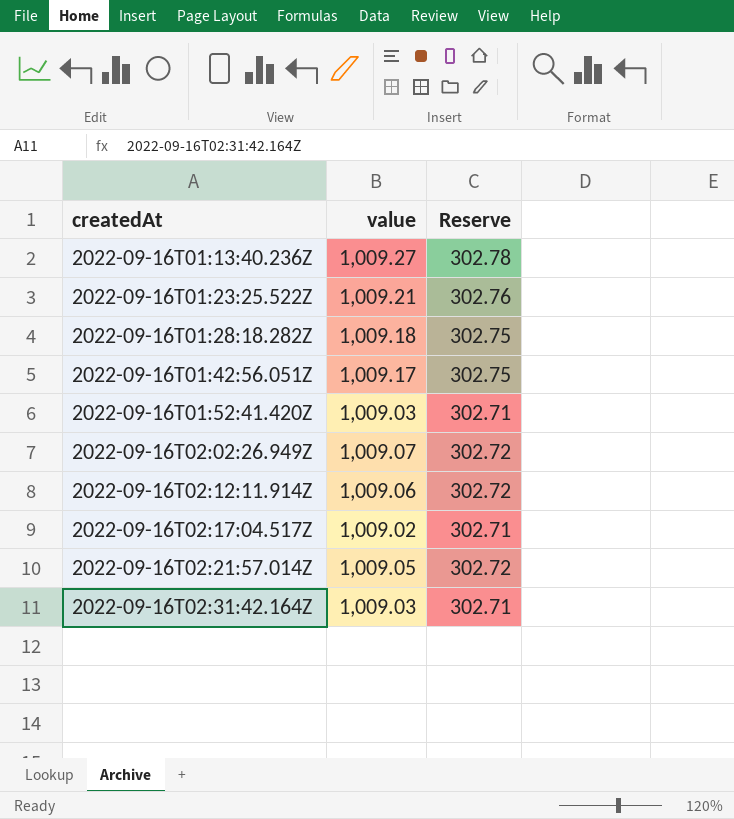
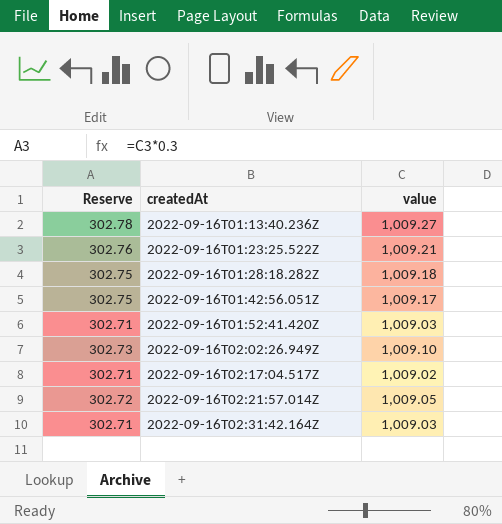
column Reserve | position: 3 -> 1
row 2022-09-16T02:12:11.914Z: 1,009.06 | 302.72 -> none
2022-09-16T02:02:26.949Z | Reserve: 302.72 -> 302.73
2022-09-16T02:02:26.949Z | value: 1,009.07 -> 1,009.10

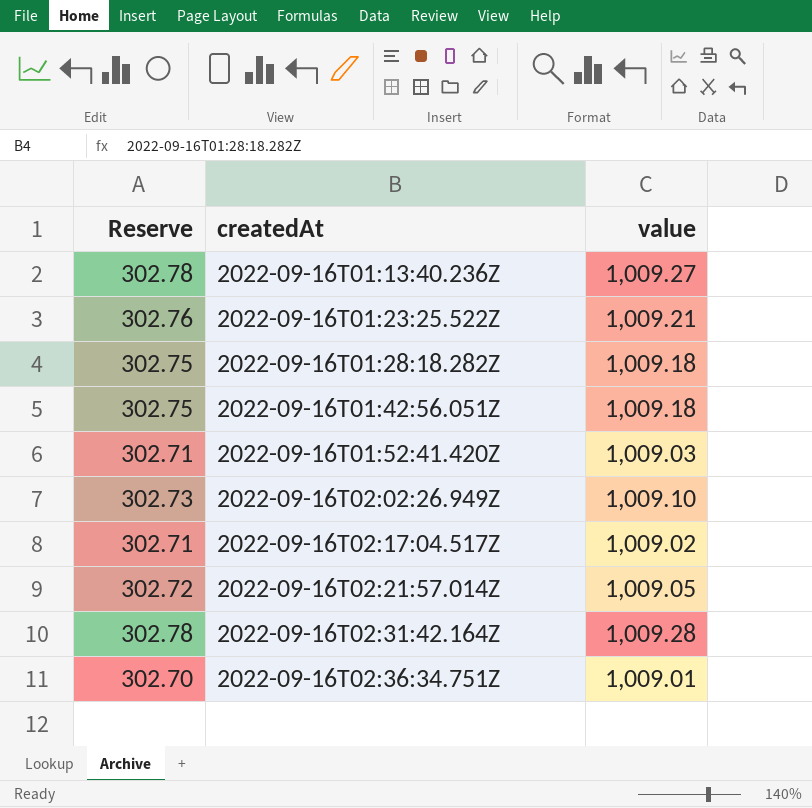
2022-09-16T01:42:56.051Z | value: 1,009.17 -> 1,009.18
2022-09-16T02:31:42.164Z | Reserve: 302.71 -> 302.78
2022-09-16T02:31:42.164Z | value: 1,009.03 -> 1,009.28
row 2022-09-16T02:36:34.751Z: none -> 302.70 | 1,009.01

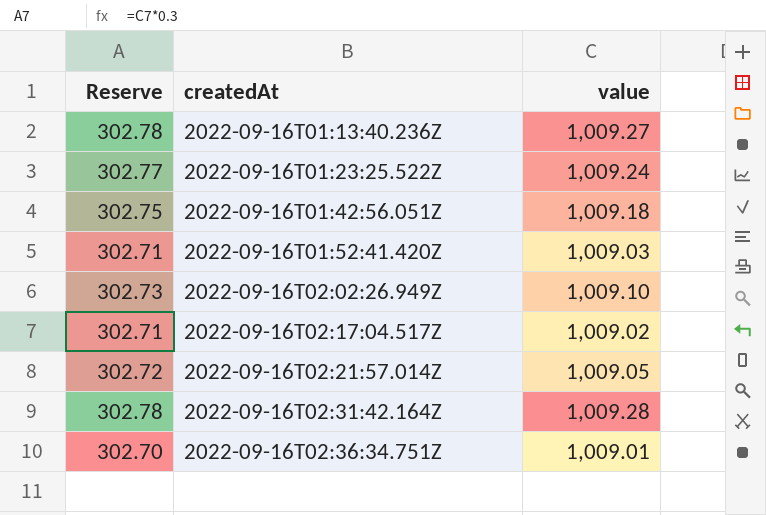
row 2022-09-16T01:28:18.282Z: 302.75 | 1,009.18 -> none
2022-09-16T01:23:25.522Z | Reserve: 302.76 -> 302.77
2022-09-16T01:23:25.522Z | value: 1,009.21 -> 1,009.24

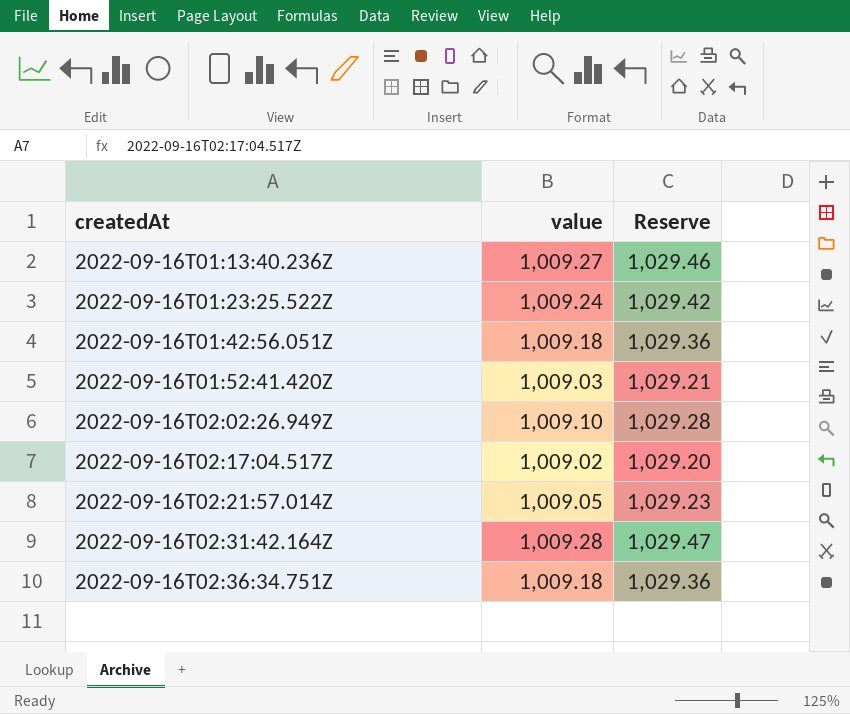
column Reserve | formula: [value] * 0.3 -> [value] * 1.02
column Reserve | position: 1 -> 3
2022-09-16T02:36:34.751Z | value: 1,009.01 -> 1,009.18

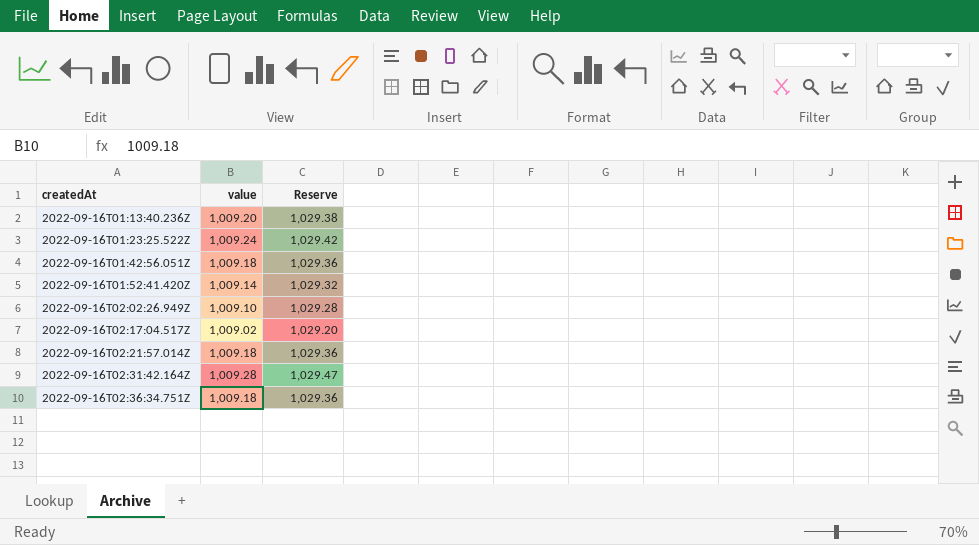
2022-09-16T01:13:40.236Z | value: 1,009.27 -> 1,009.20
2022-09-16T01:13:40.236Z | Reserve: 1,029.46 -> 1,029.38
2022-09-16T01:52:41.420Z | value: 1,009.03 -> 1,009.14
2022-09-16T01:52:41.420Z | Reserve: 1,029.21 -> 1,029.32
2022-09-16T02:21:57.014Z | value: 1,009.05 -> 1,009.18
2022-09-16T02:21:57.014Z | Reserve: 1,029.23 -> 1,029.36

